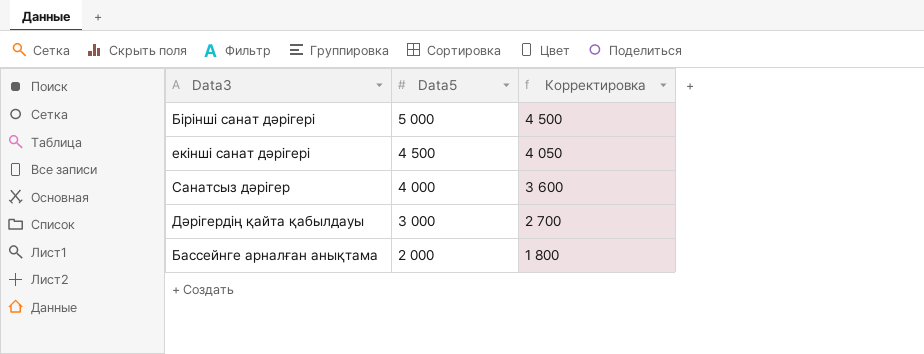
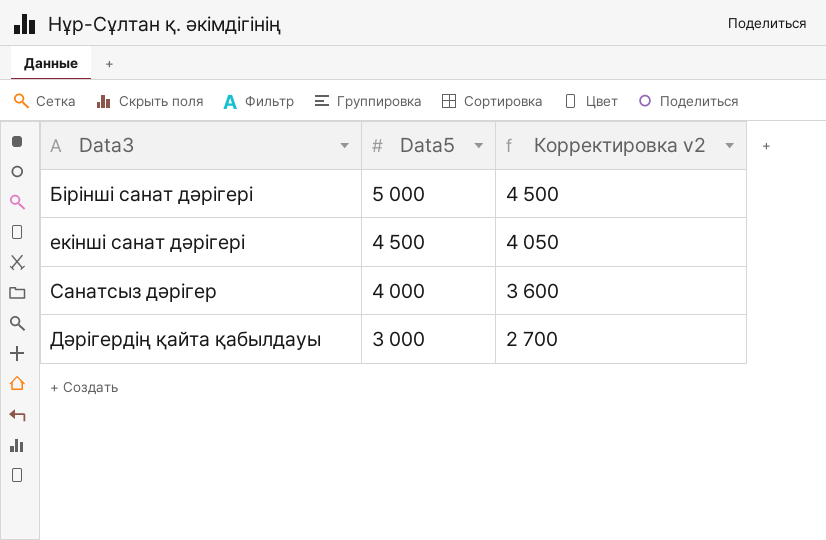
column name: Корректировка -> Корректировка v2
row Бассейнге арналған анықтама: 2 000 | 1 800 -> none

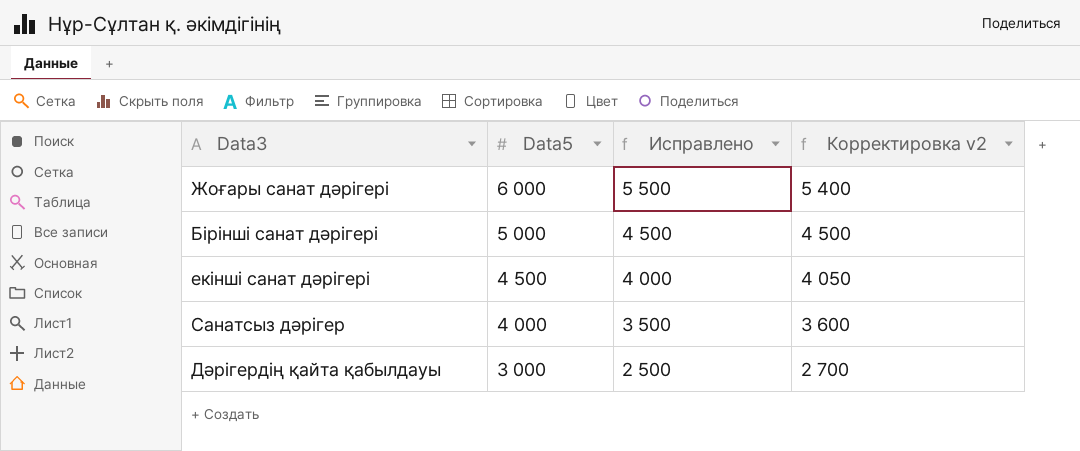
column Исправлено | formula: none -> [Data5] - 500
row Жоғары санат дәрігері: none -> 6 000 | 5 500 | 5 400

